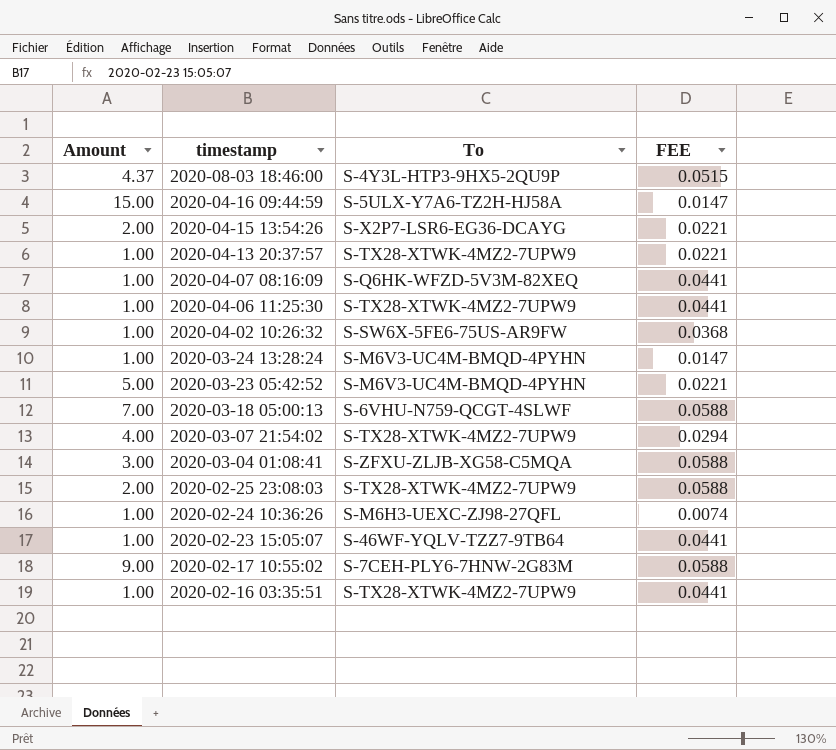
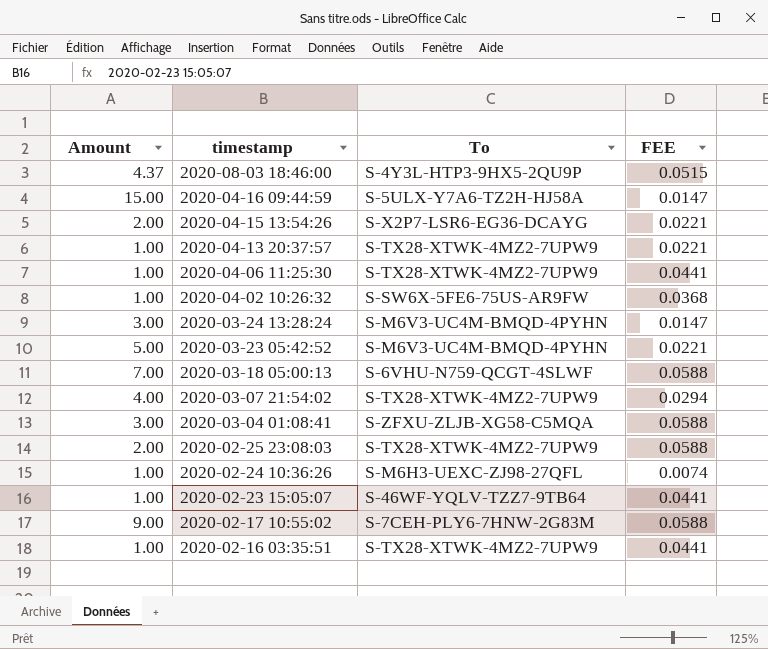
row 2020-04-07 08:16:09: 1.00 | S-Q6HK-WFZD-5V3M-82XEQ | 0.0441 -> none
2020-03-24 13:28:24 | Amount: 1.00 -> 3.00

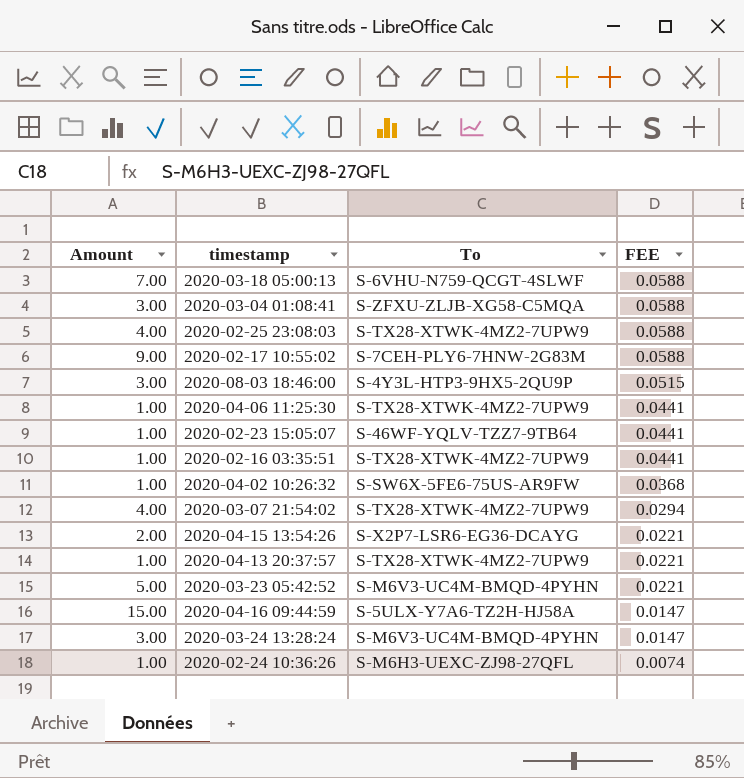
row order: timestamp descending -> FEE descending
2020-02-25 23:08:03 | Amount: 2.00 -> 4.00
2020-08-03 18:46:00 | Amount: 4.37 -> 3.00

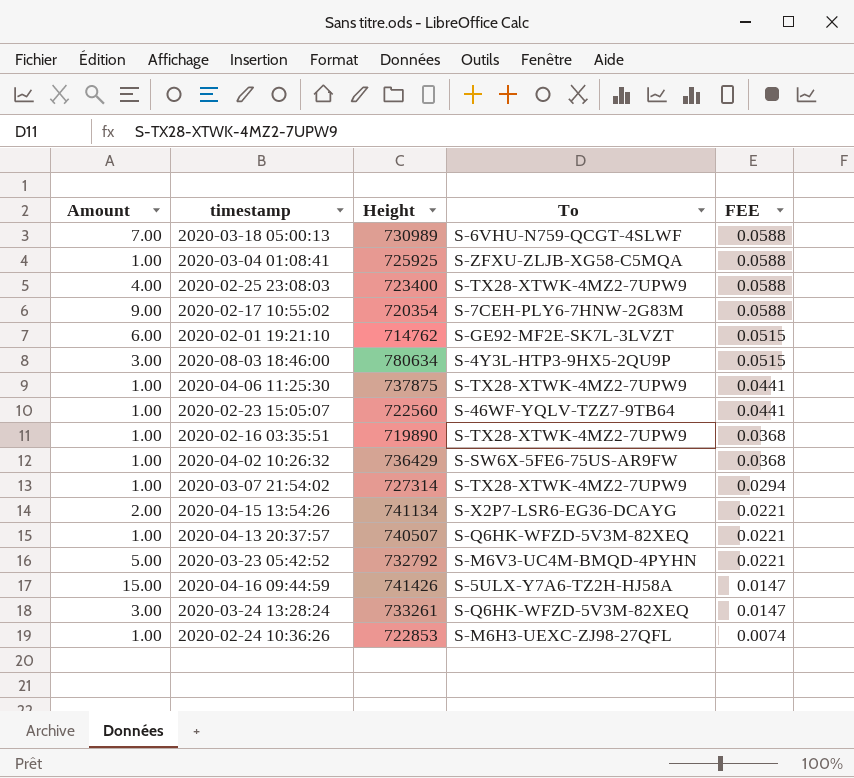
column Height | position: none -> 3
2020-03-04 01:08:41 | Amount: 3.00 -> 1.00
row 2020-02-01 19:21:10: none -> 6.00 | 714762 | S-GE92-MF2E-SK7L-3LVZT | 0.0515
2020-02-16 03:35:51 | FEE: 0.0441 -> 0.0368
2020-03-07 21:54:02 | Amount: 4.00 -> 1.00
2020-04-13 20:37:57 | To: S-TX28-XTWK-4MZ2-7UPW9 -> S-Q6HK-WFZD-5V3M-82XEQ
2020-03-24 13:28:24 | To: S-M6V3-UC4M-BMQD-4PYHN -> S-Q6HK-WFZD-5V3M-82XEQ

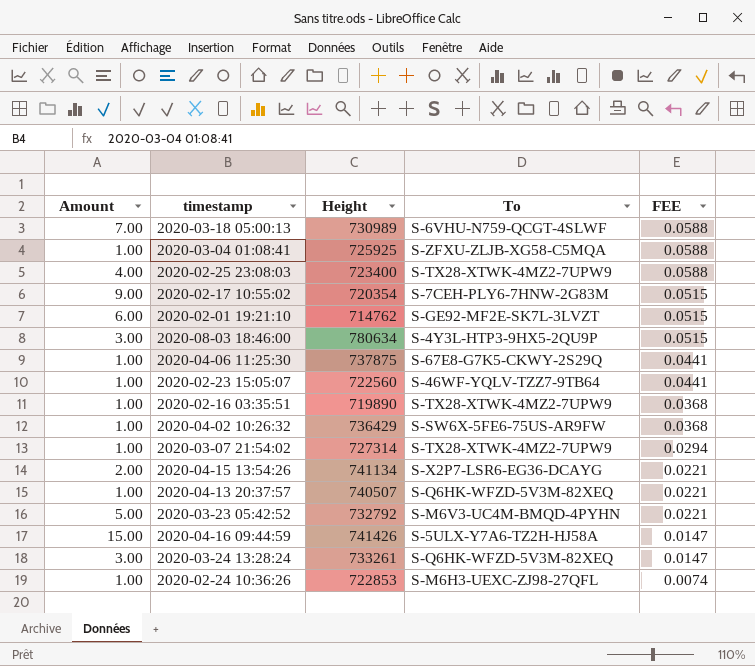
2020-02-17 10:55:02 | FEE: 0.0588 -> 0.0515
2020-04-06 11:25:30 | To: S-TX28-XTWK-4MZ2-7UPW9 -> S-67E8-G7K5-CKWY-2S29Q

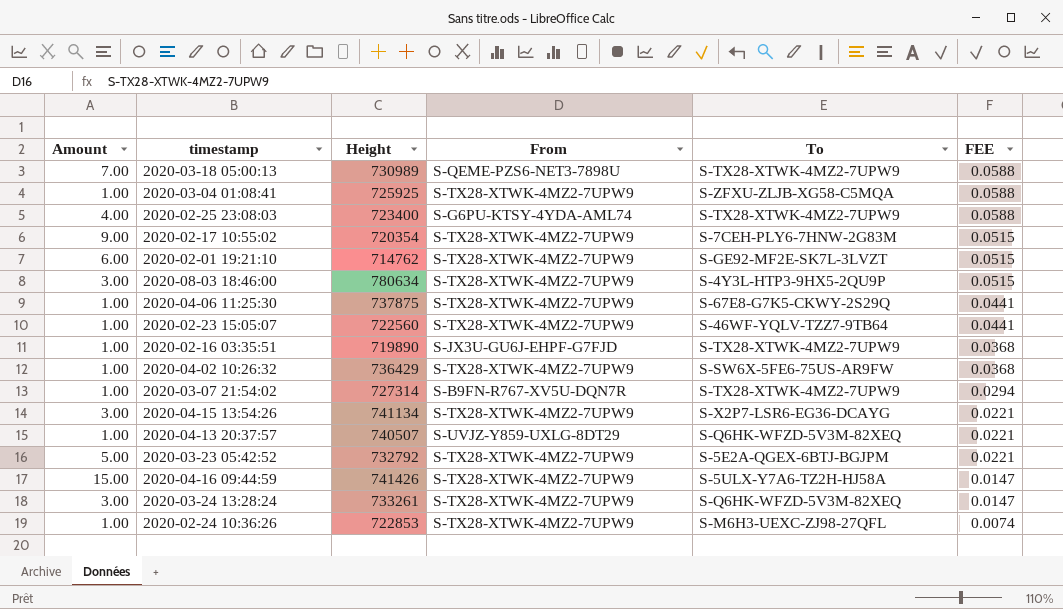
column From | position: none -> 4
2020-03-18 05:00:13 | To: S-6VHU-N759-QCGT-4SLWF -> S-TX28-XTWK-4MZ2-7UPW9
2020-04-15 13:54:26 | Amount: 2.00 -> 3.00
2020-03-23 05:42:52 | To: S-M6V3-UC4M-BMQD-4PYHN -> S-5E2A-QGEX-6BTJ-BGJPM

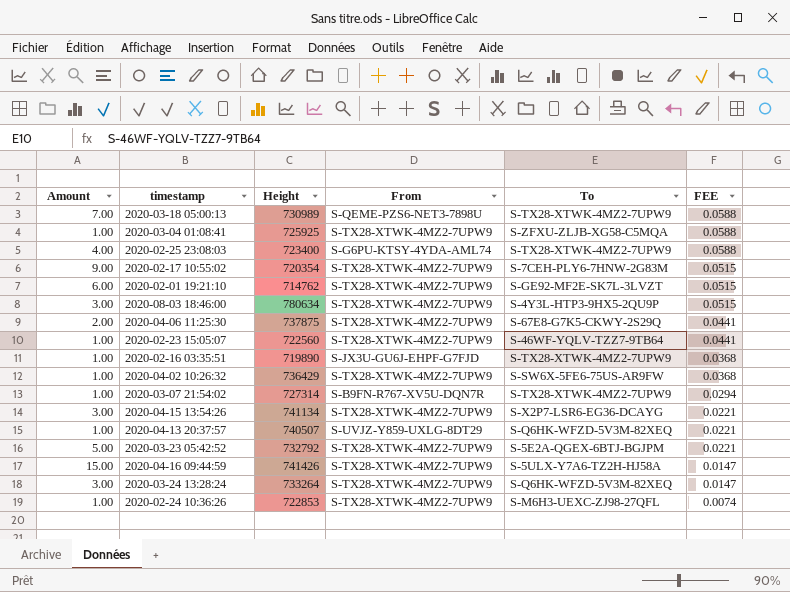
2020-04-06 11:25:30 | Amount: 1.00 -> 2.00
2020-03-24 13:28:24 | Height: 733261 -> 733264

